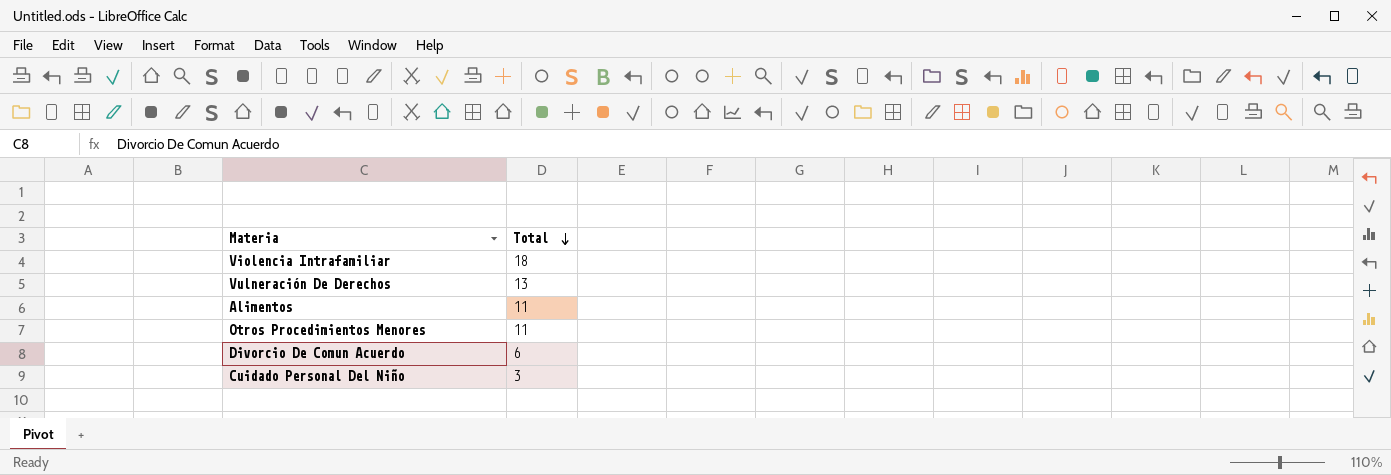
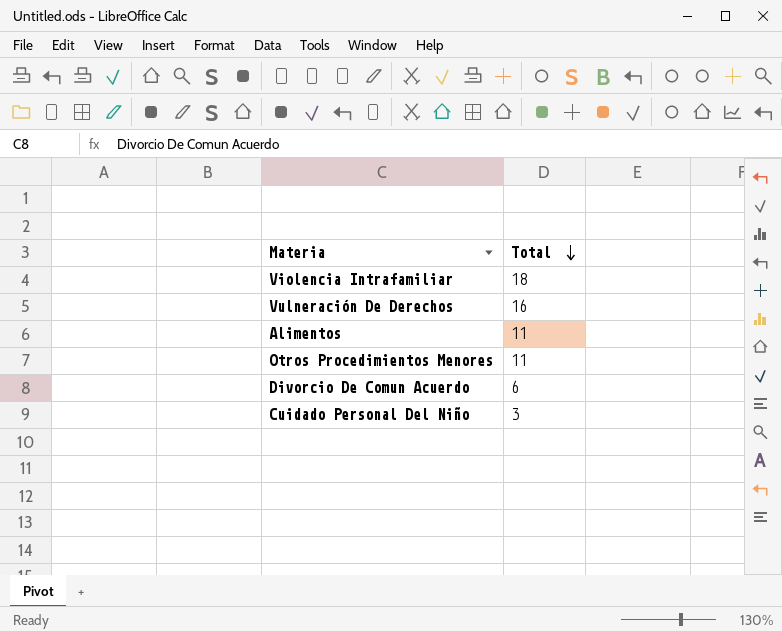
Vulneración De Derechos | Total: 13 -> 16

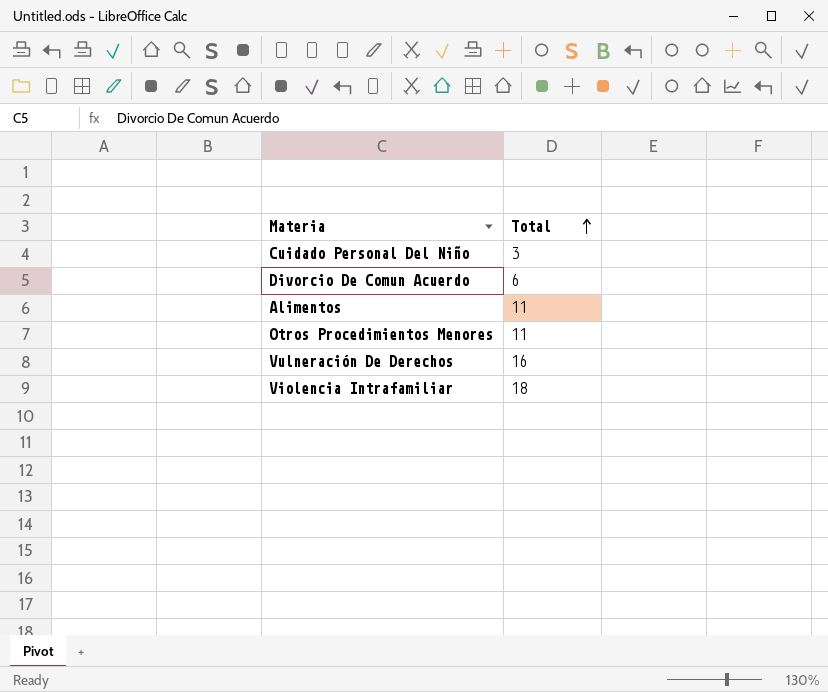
row order: Total descending -> Total ascending

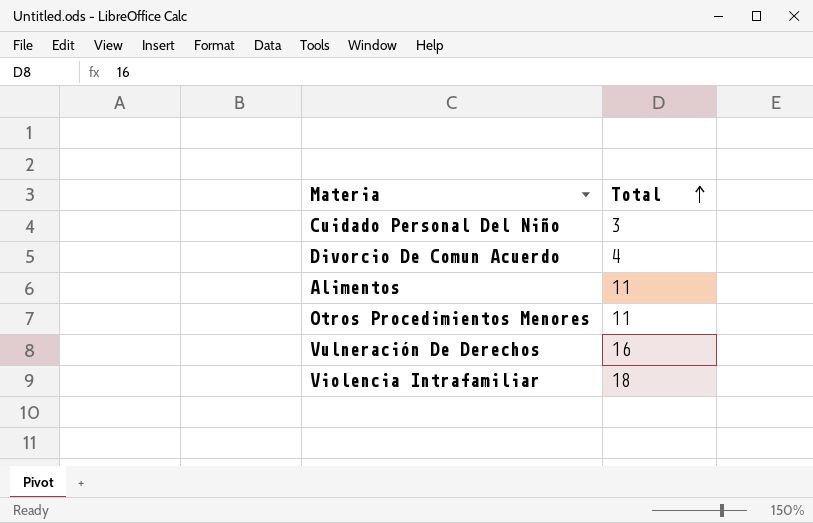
Divorcio De Comun Acuerdo | Total: 6 -> 4

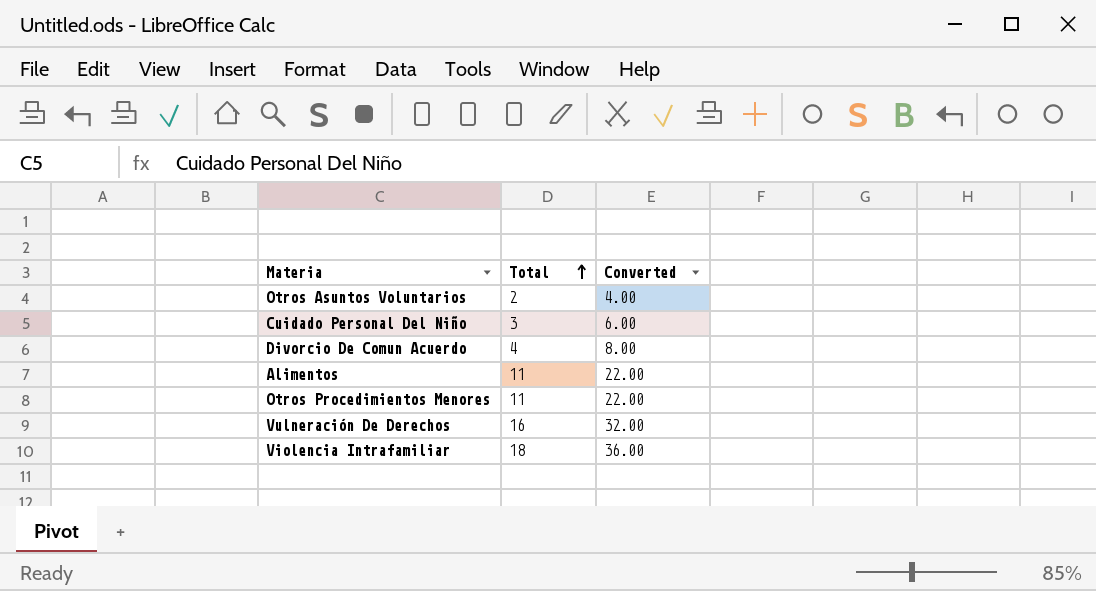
column Converted | formula: none -> [Total] * 2
row Otros Asuntos Voluntarios: none -> 2 | 4.00

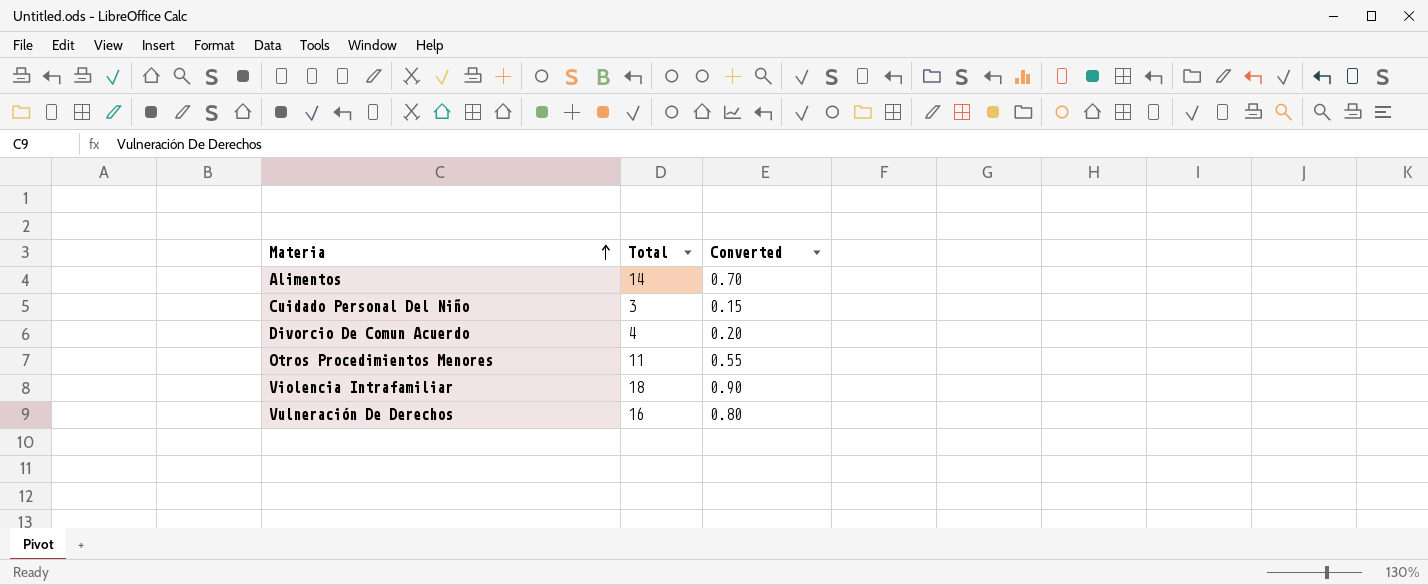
row order: Total ascending -> Materia ascending
column Converted | formula: [Total] * 2 -> [Total] * 0.05
row Otros Asuntos Voluntarios: 2 | 4.00 -> none
Alimentos | Total: 11 -> 14

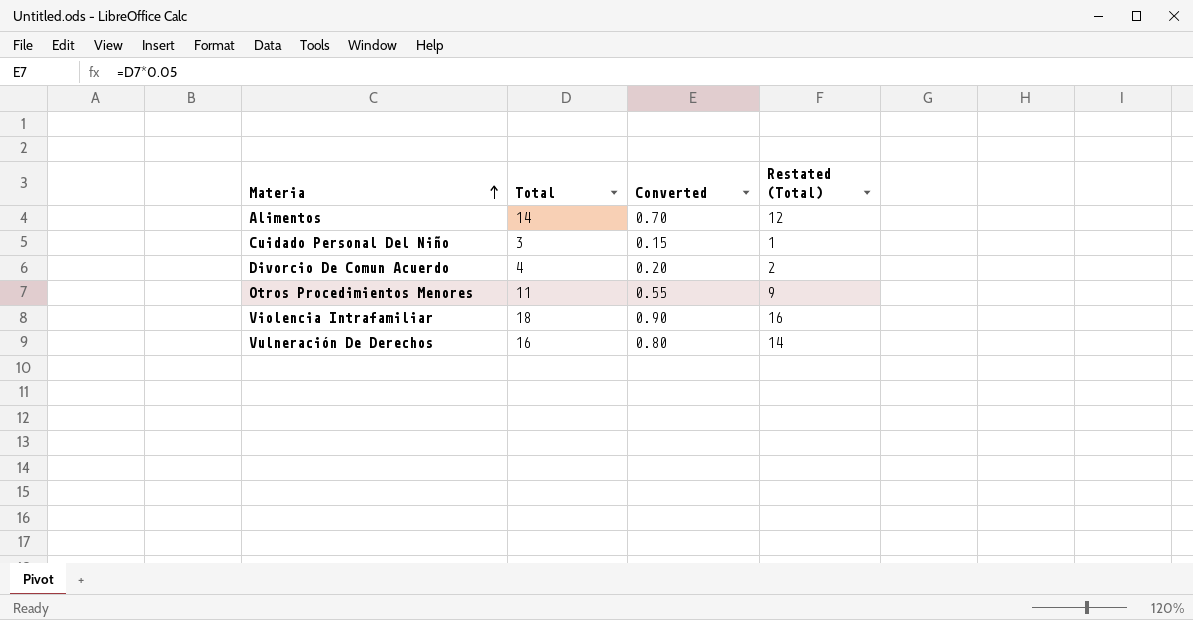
column Restated (Total) | formula: none -> [Total] - 2

